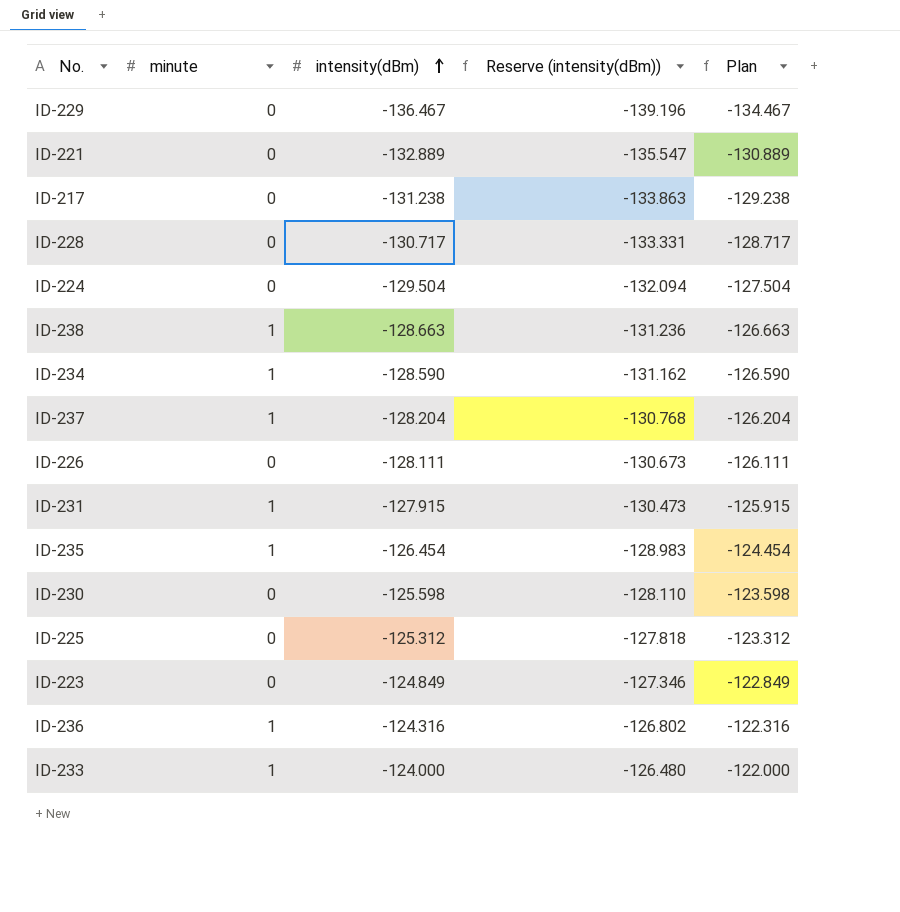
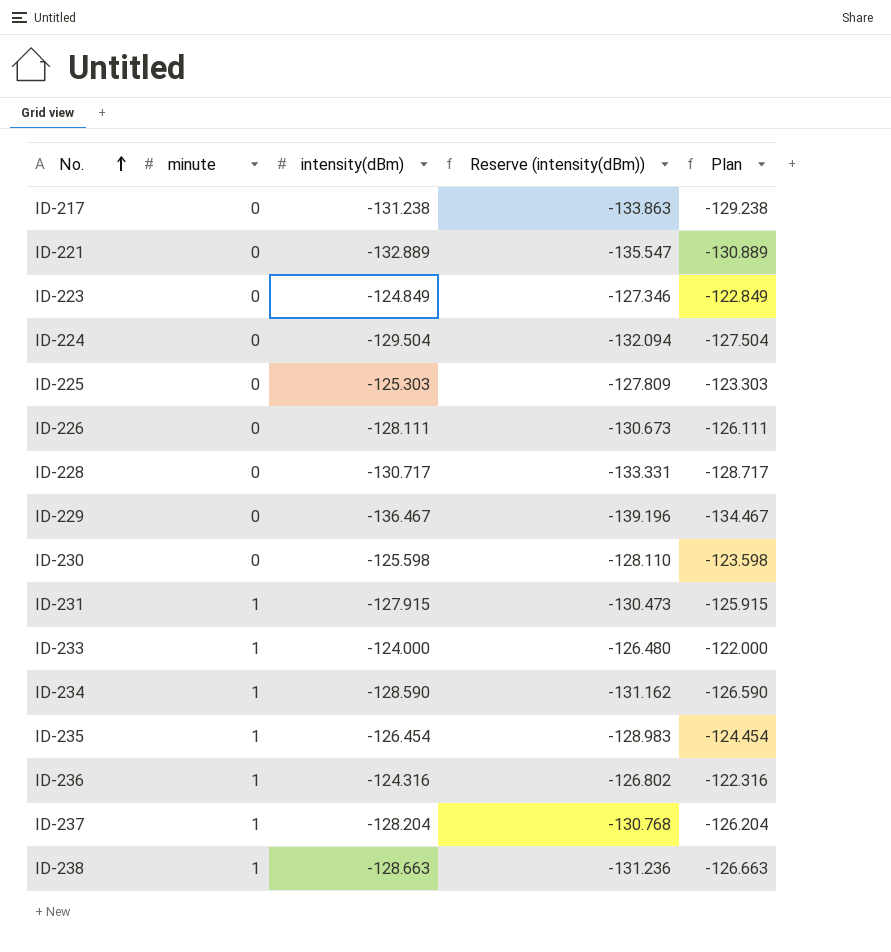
row order: intensity(dBm) ascending -> No. ascending
ID-225 | intensity(dBm): -125.312 -> -125.303
ID-225 | Reserve (intensity(dBm)): -127.818 -> -127.809
ID-225 | Plan: -123.312 -> -123.303

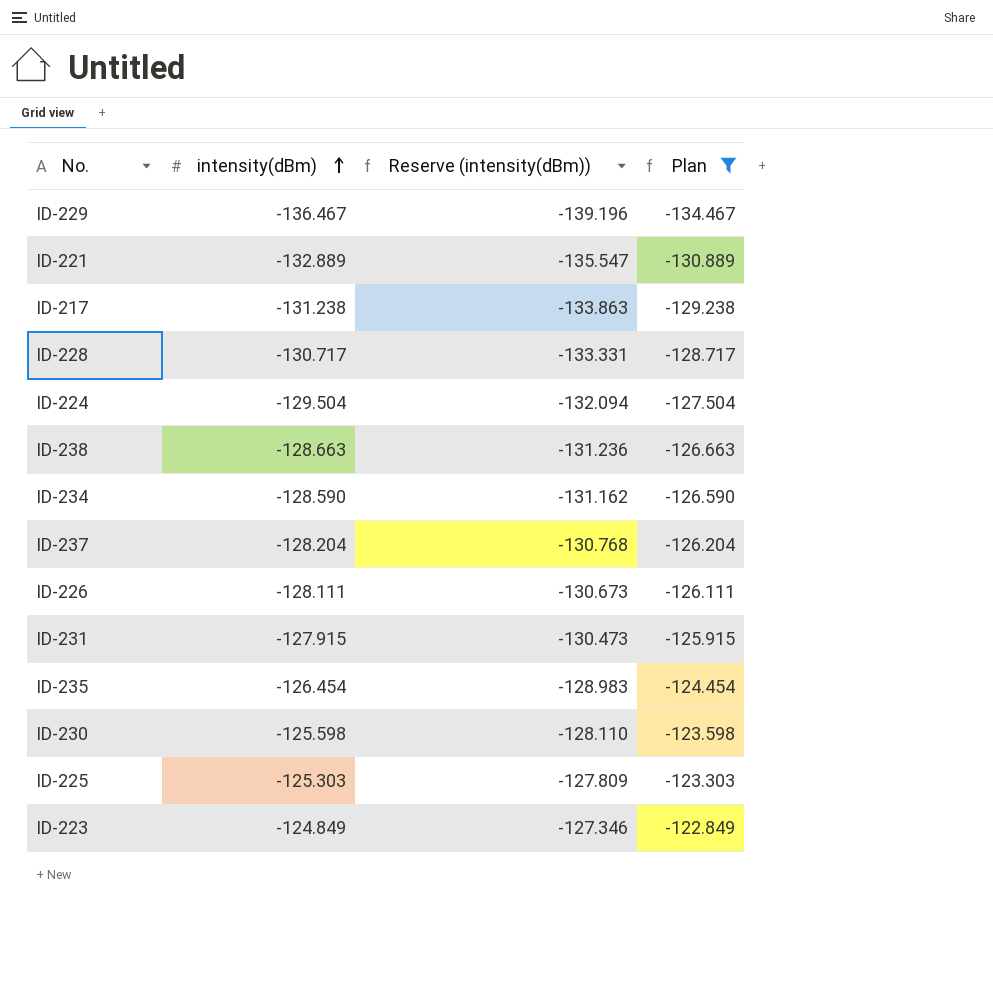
filter: none -> Plan <= -122.849
row order: No. ascending -> intensity(dBm) ascending
column minute | position: 2 -> none

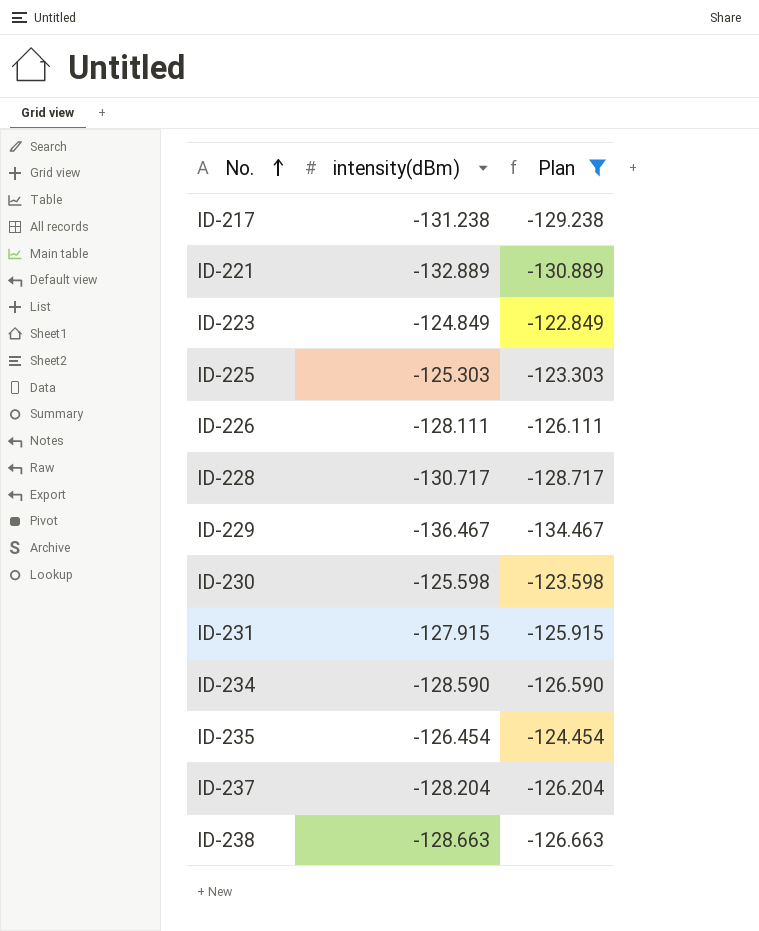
row order: intensity(dBm) ascending -> No. ascending
column Reserve (intensity(dBm)) | formula: [intensity(dBm)] * 1.02 -> none
row ID-224: -129.504 | -132.094 | -127.504 -> none

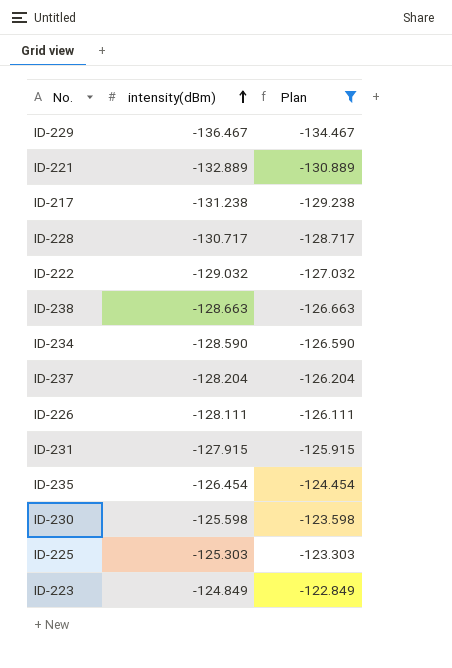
row order: No. ascending -> intensity(dBm) ascending
row ID-222: none -> -129.032 | -127.032

